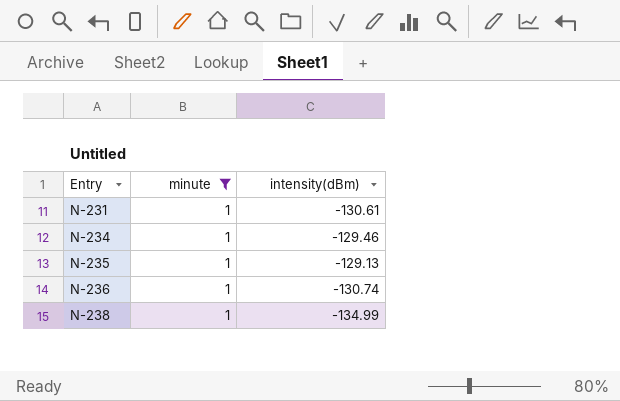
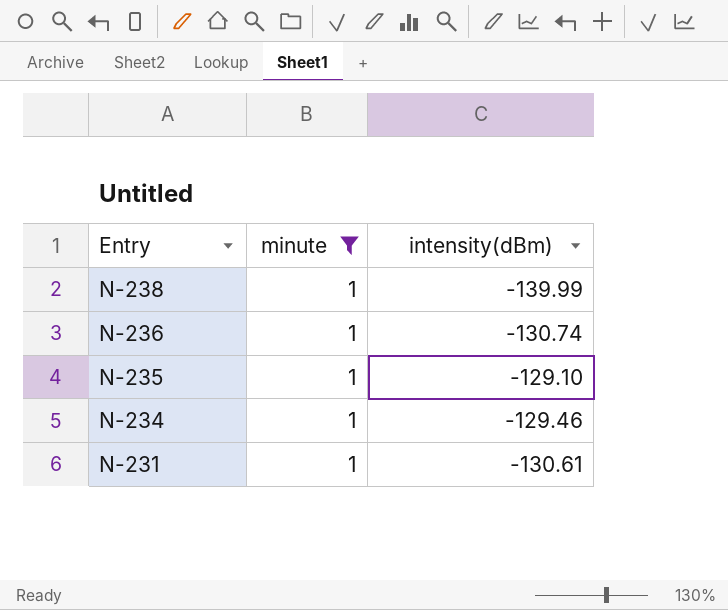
row order: Entry ascending -> Entry descending
N-238 | intensity(dBm): -134.99 -> -139.99
N-235 | intensity(dBm): -129.13 -> -129.10

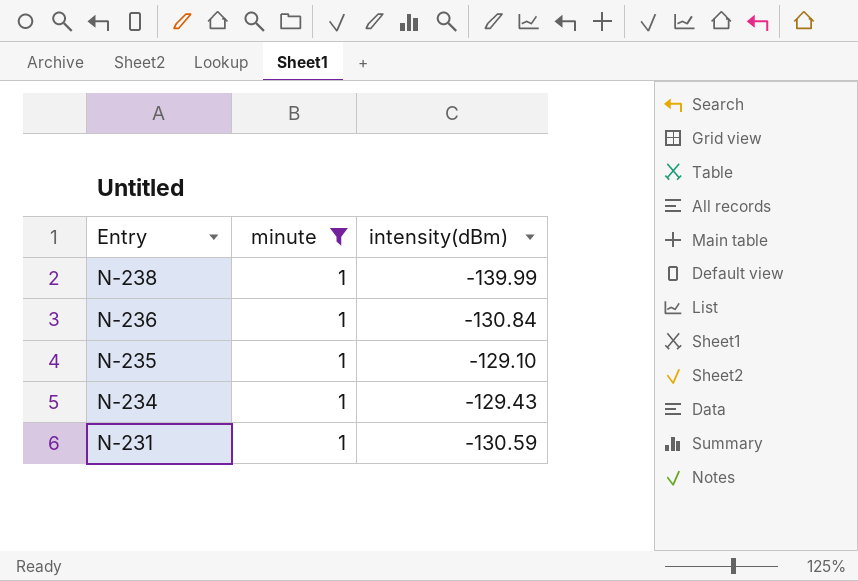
N-236 | intensity(dBm): -130.74 -> -130.84
N-234 | intensity(dBm): -129.46 -> -129.43
N-231 | intensity(dBm): -130.61 -> -130.59

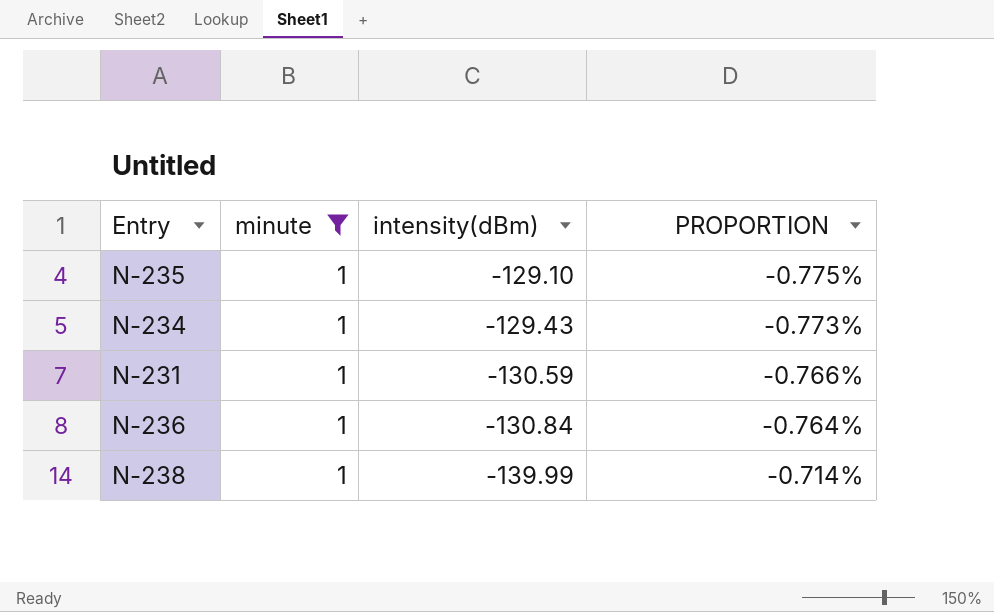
row order: Entry descending -> intensity(dBm) descending
column PROPORTION | formula: none -> [minute] / [intensity(dBm)]

